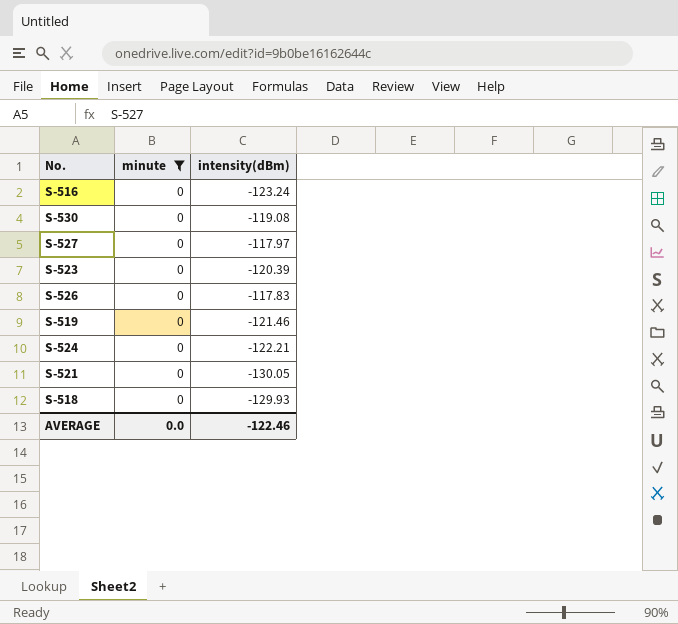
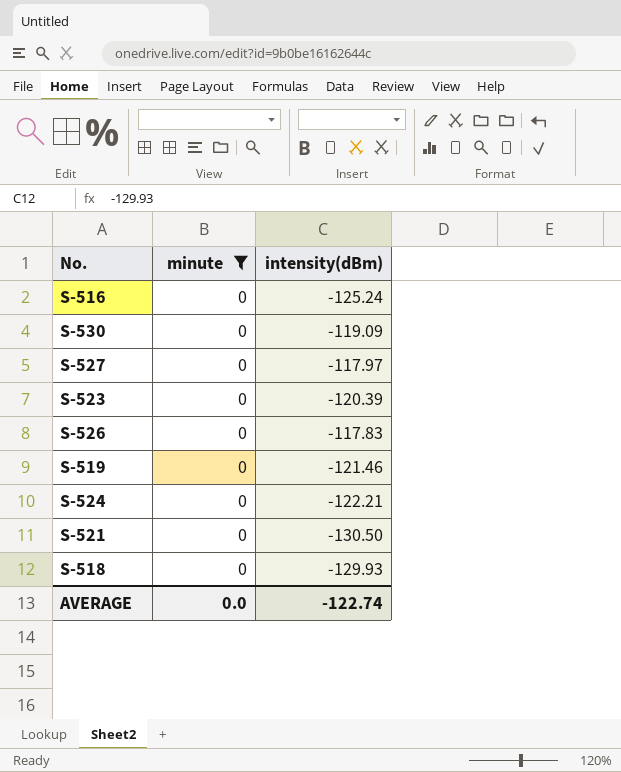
S-516 | intensity(dBm): -123.24 -> -125.24
S-530 | intensity(dBm): -119.08 -> -119.09
S-521 | intensity(dBm): -130.05 -> -130.50
AVERAGE | intensity(dBm): -122.46 -> -122.74

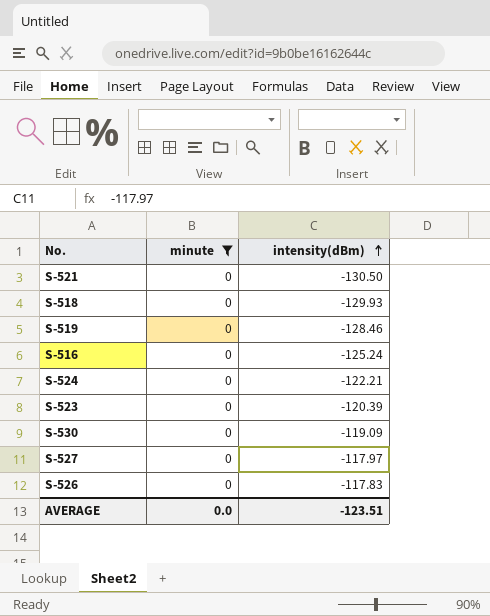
row order: none -> intensity(dBm) ascending
S-519 | intensity(dBm): -121.46 -> -128.46
AVERAGE | intensity(dBm): -122.74 -> -123.51

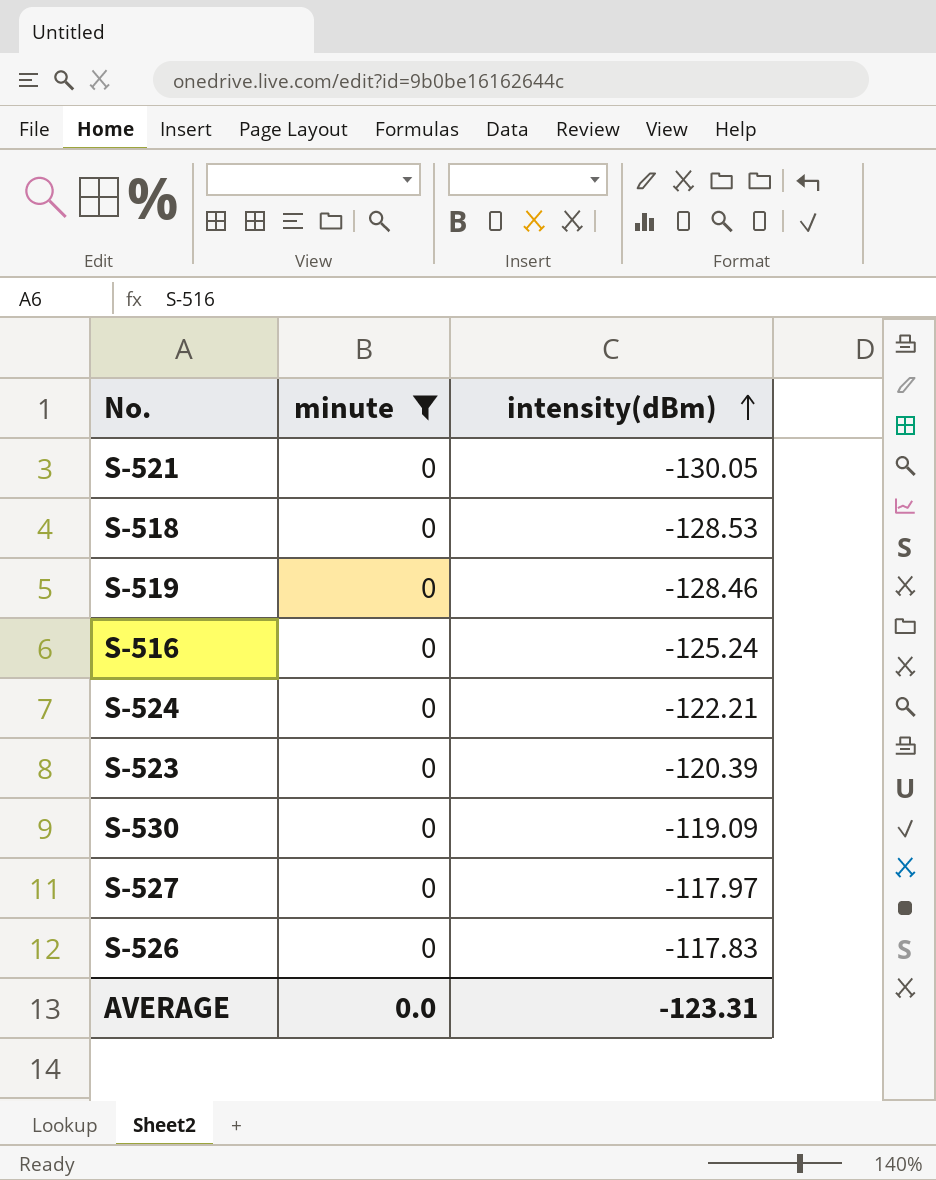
S-521 | intensity(dBm): -130.50 -> -130.05
S-518 | intensity(dBm): -129.93 -> -128.53
AVERAGE | intensity(dBm): -123.51 -> -123.31

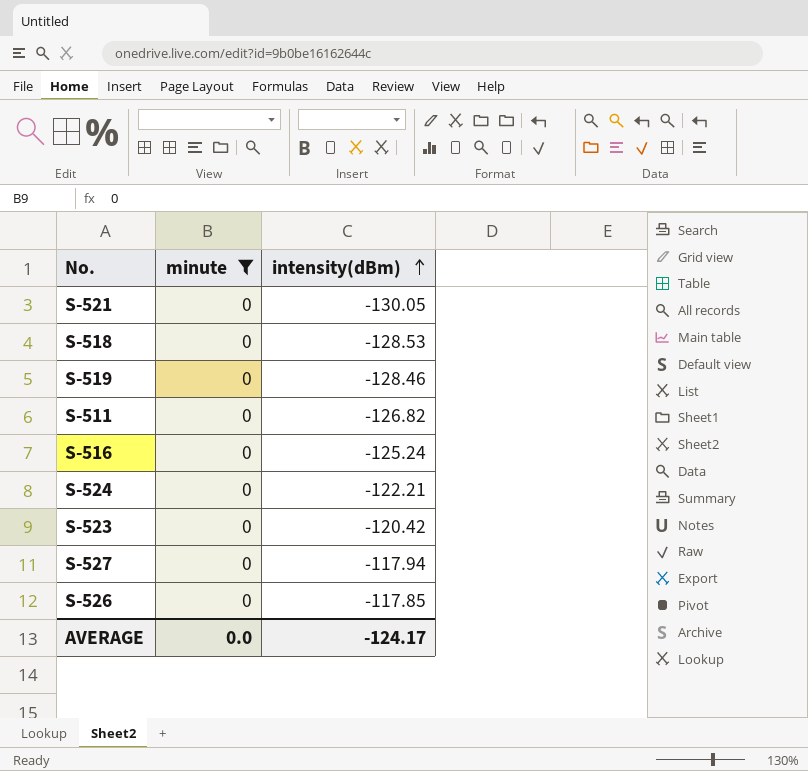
row S-530: 0 | -119.09 -> none
row S-511: none -> 0 | -126.82
S-523 | intensity(dBm): -120.39 -> -120.42
S-527 | intensity(dBm): -117.97 -> -117.94
S-526 | intensity(dBm): -117.83 -> -117.85
AVERAGE | intensity(dBm): -123.31 -> -124.17

